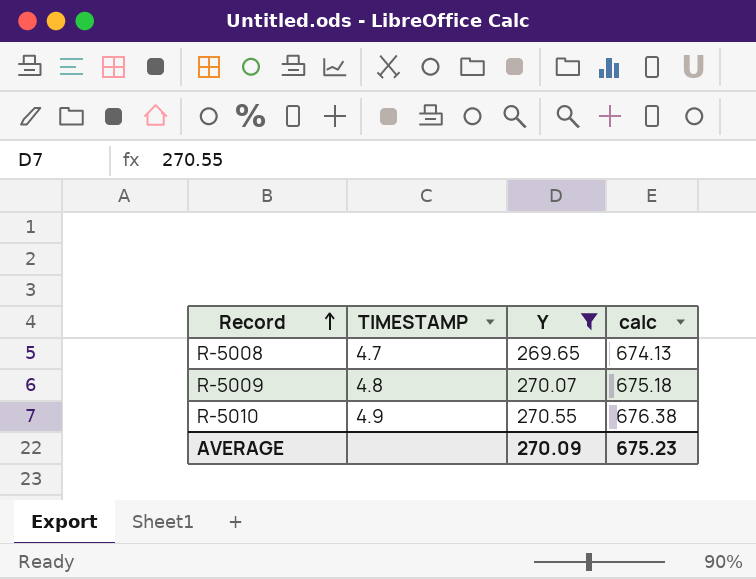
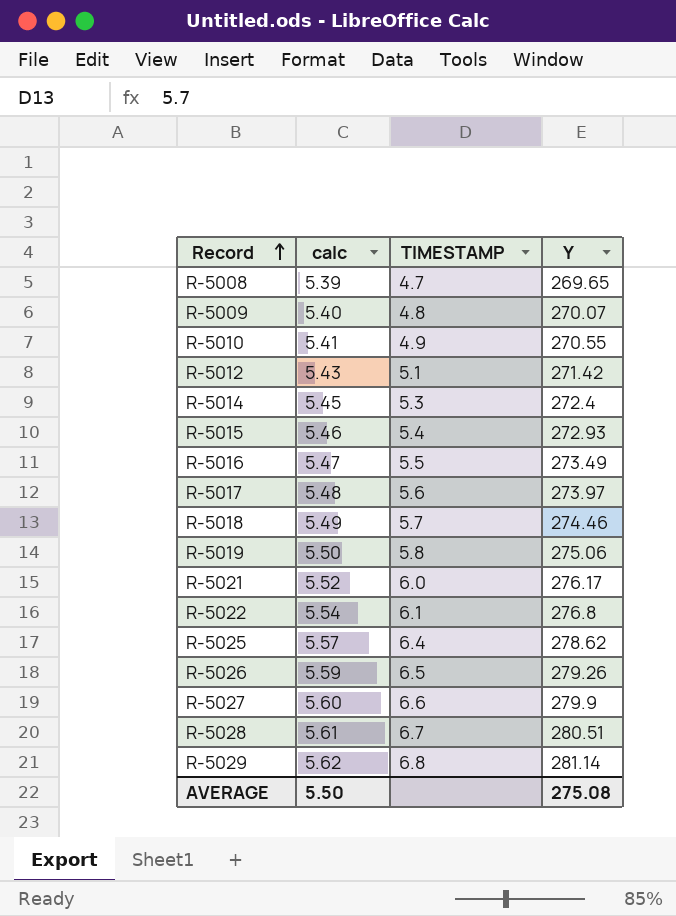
filter: Y <= 270.55 -> none
column calc | formula: [Y] * 2.5 -> [Y] * 0.02
column calc | position: 4 -> 2
AVERAGE | calc: 675.23 -> 5.50
AVERAGE | Y: 270.09 -> 275.08

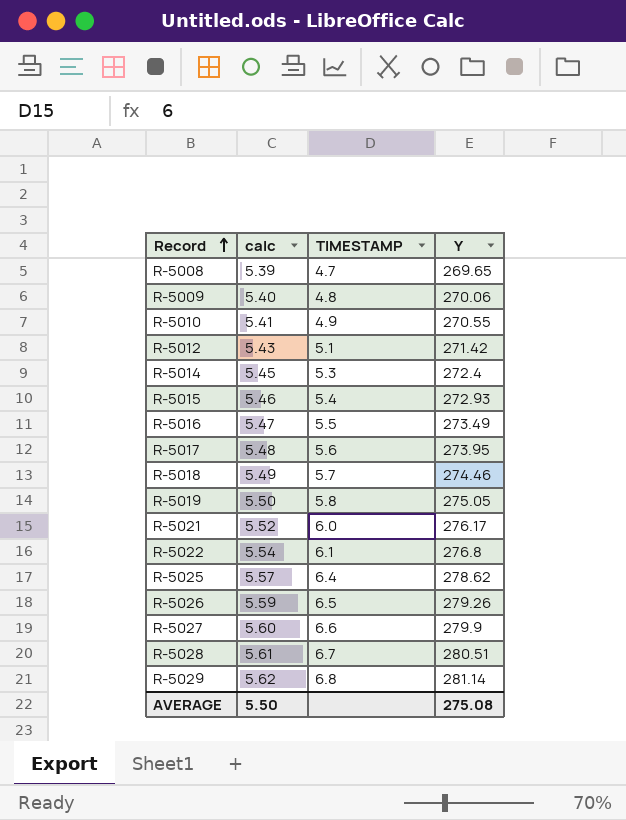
R-5009 | Y: 270.07 -> 270.06
R-5017 | Y: 273.97 -> 273.95
R-5019 | Y: 275.06 -> 275.05

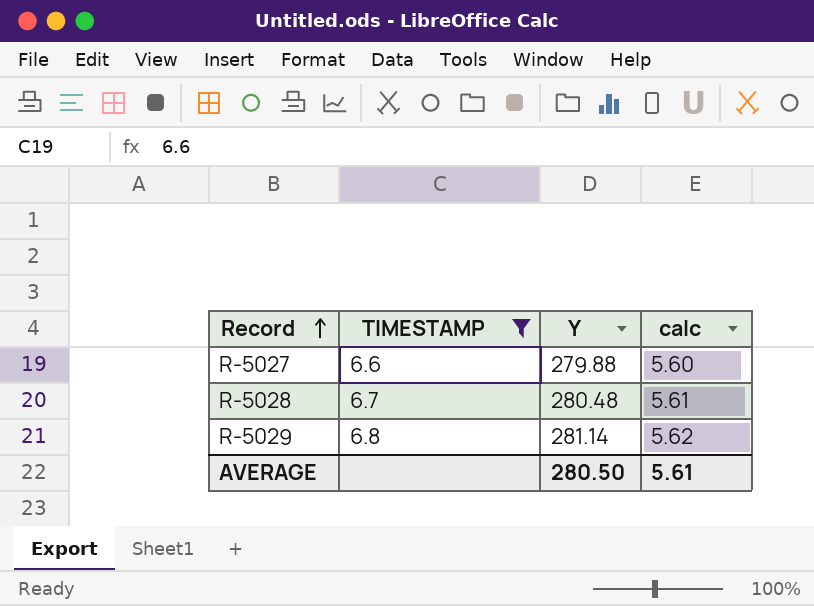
filter: none -> TIMESTAMP >= 6.6
column calc | position: 2 -> 4
R-5027 | Y: 279.9 -> 279.88
R-5028 | Y: 280.51 -> 280.48
AVERAGE | Y: 275.08 -> 280.50
AVERAGE | calc: 5.50 -> 5.61

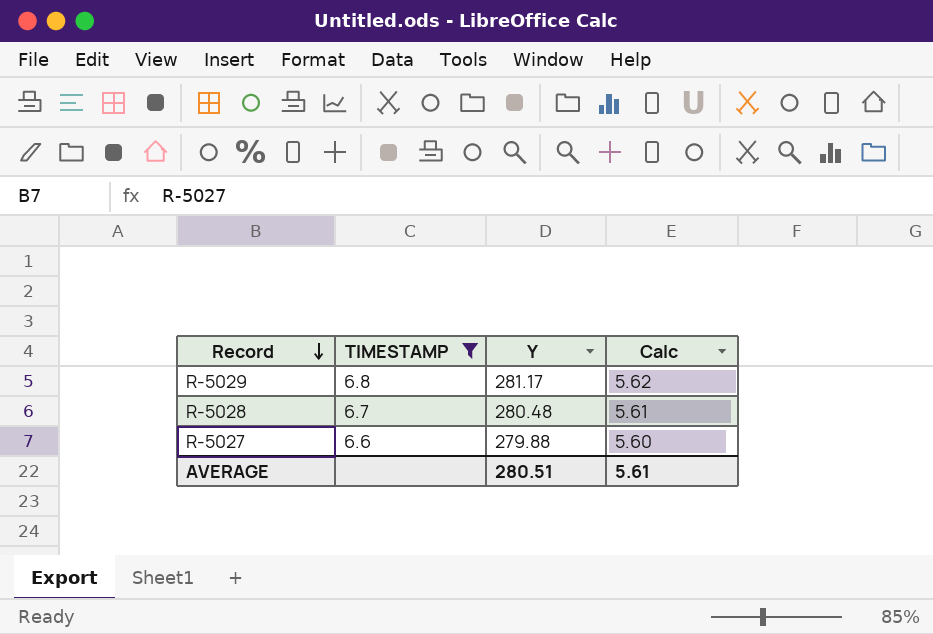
row order: Record ascending -> Record descending
column name: calc -> Calc
R-5029 | Y: 281.14 -> 281.17
AVERAGE | Y: 280.50 -> 280.51

